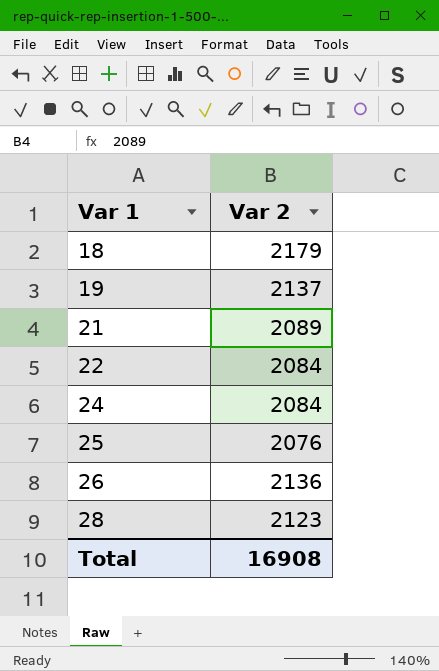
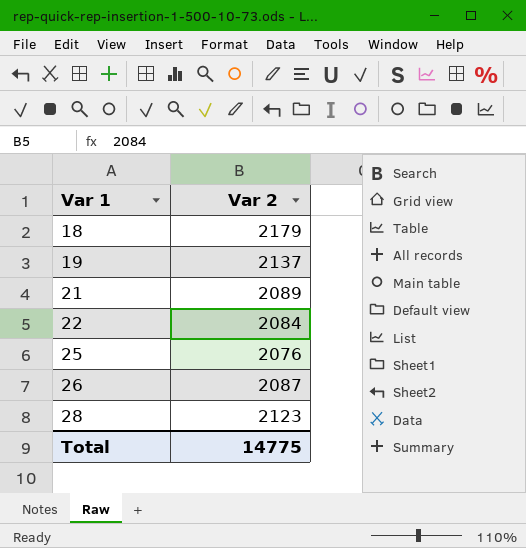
row 24: 2084 -> none
26 | Var 2: 2136 -> 2087
Total | Var 2: 16908 -> 14775

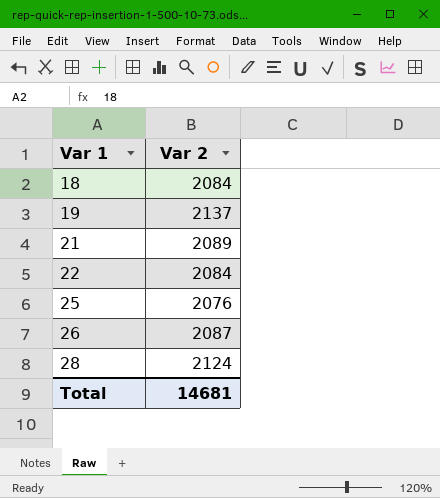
18 | Var 2: 2179 -> 2084
28 | Var 2: 2123 -> 2124
Total | Var 2: 14775 -> 14681

